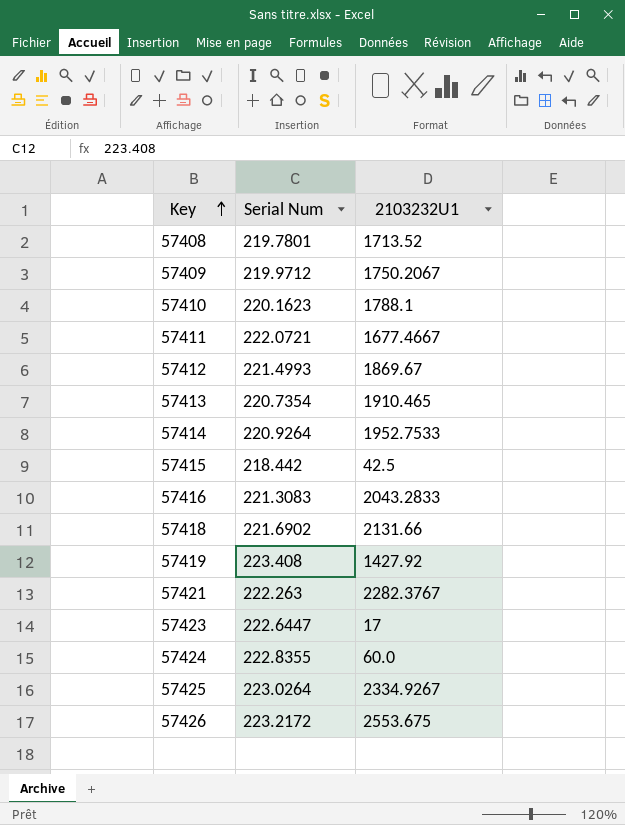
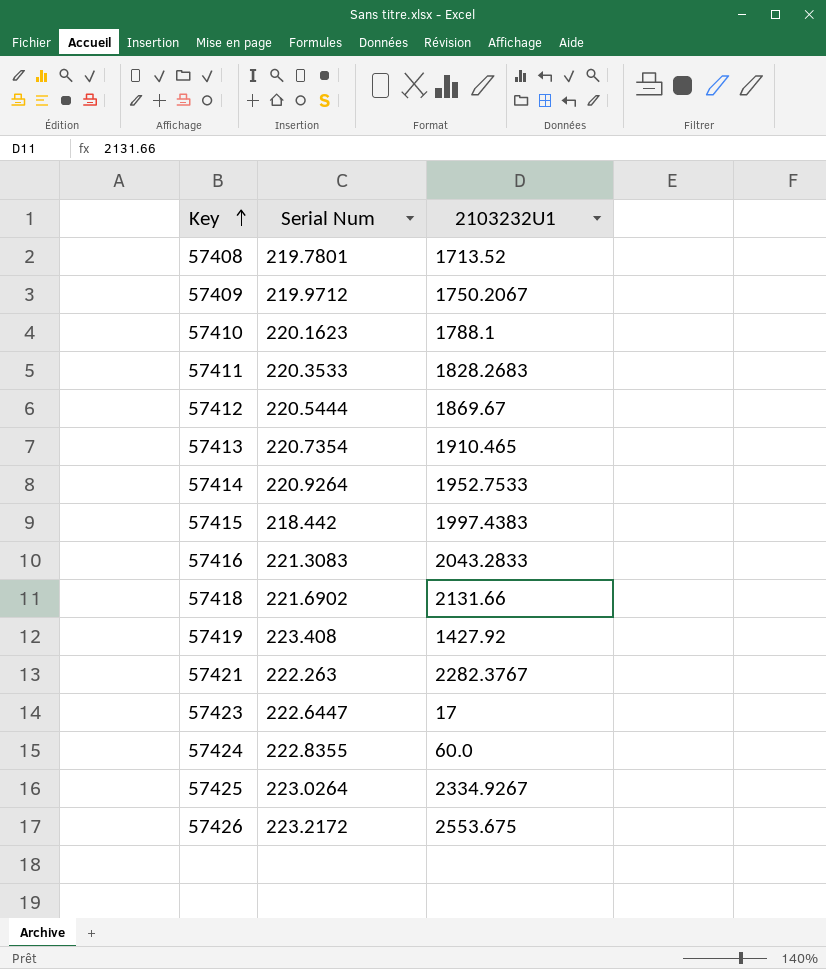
57411 | Serial Num: 222.0721 -> 220.3533
57411 | 2103232U1: 1677.4667 -> 1828.2683
57412 | Serial Num: 221.4993 -> 220.5444
57415 | 2103232U1: 42.5 -> 1997.4383

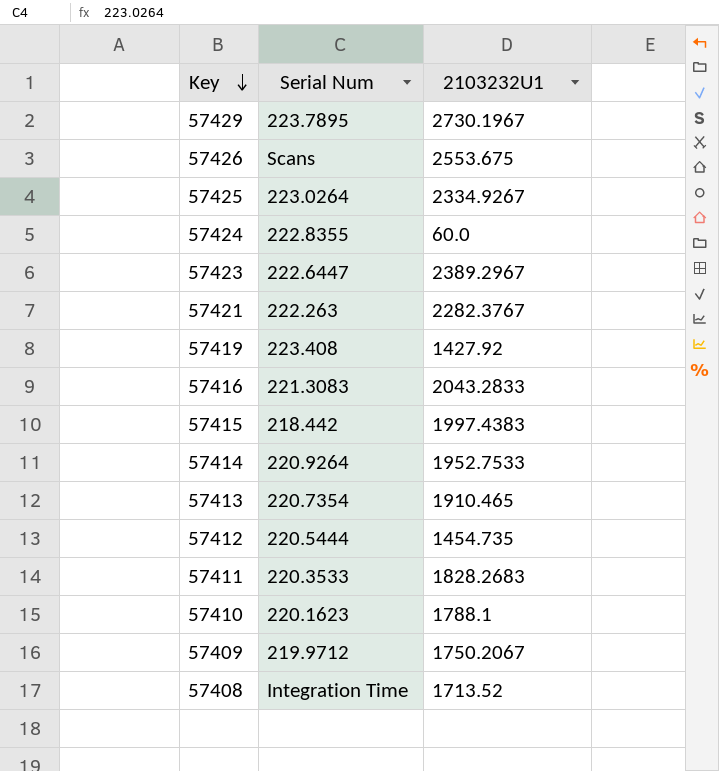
row order: Key ascending -> Key descending
row 57418: 221.6902 | 2131.66 -> none
row 57429: none -> 223.7895 | 2730.1967
57426 | Serial Num: 223.2172 -> Scans
57423 | 2103232U1: 17 -> 2389.2967
57412 | 2103232U1: 1869.67 -> 1454.735
57408 | Serial Num: 219.7801 -> Integration Time

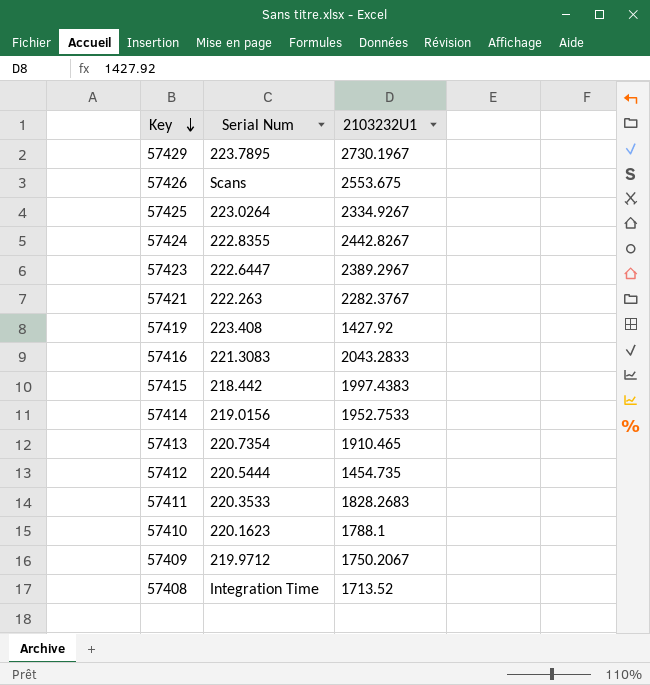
57424 | 2103232U1: 60.0 -> 2442.8267
57414 | Serial Num: 220.9264 -> 219.0156

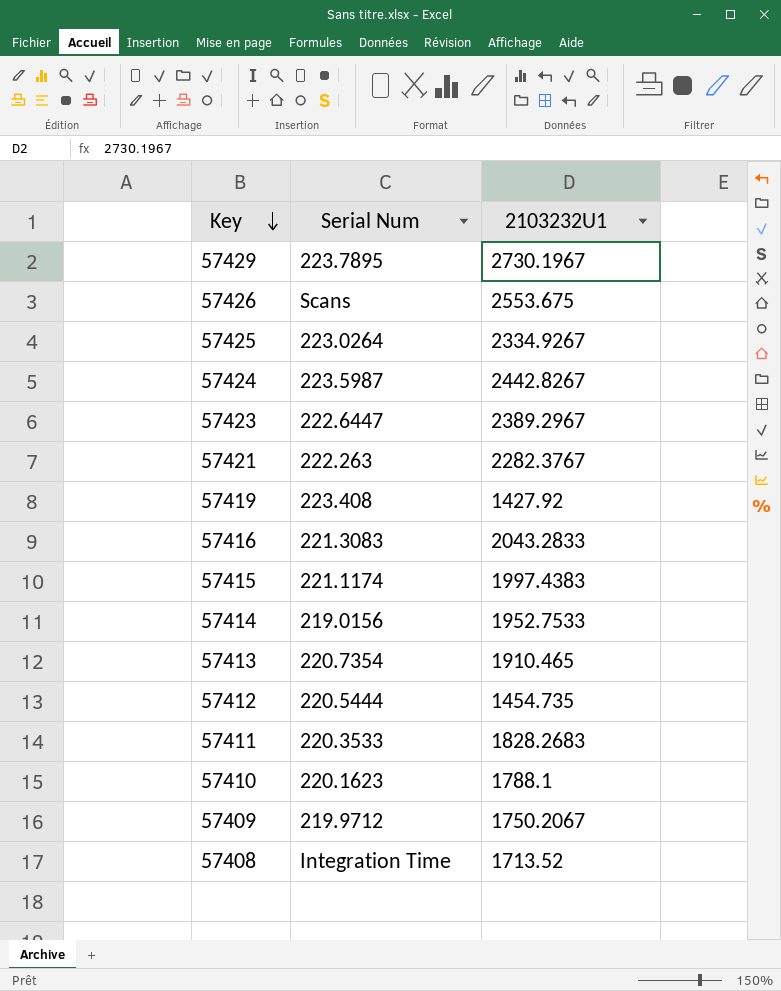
57424 | Serial Num: 222.8355 -> 223.5987
57415 | Serial Num: 218.442 -> 221.1174

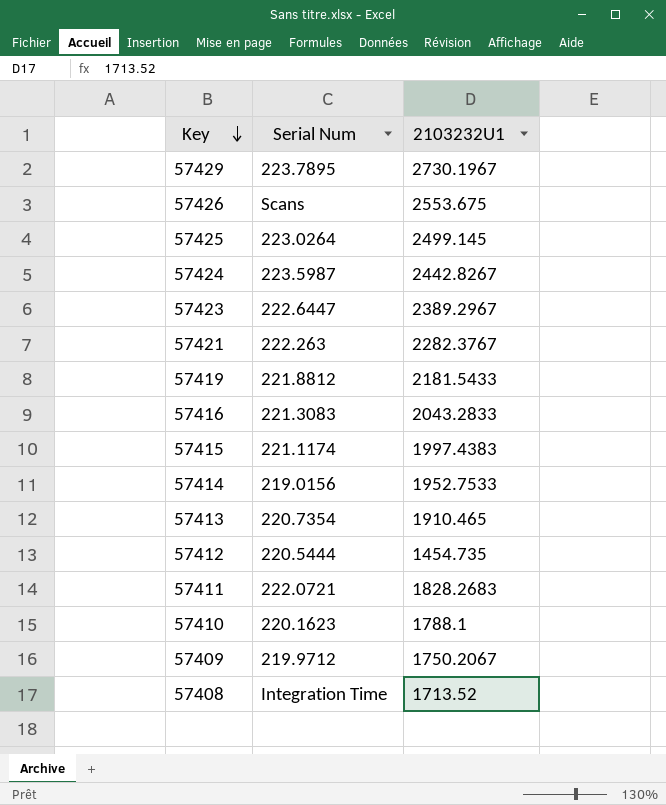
57425 | 2103232U1: 2334.9267 -> 2499.145
57419 | Serial Num: 223.408 -> 221.8812
57419 | 2103232U1: 1427.92 -> 2181.5433
57411 | Serial Num: 220.3533 -> 222.0721

